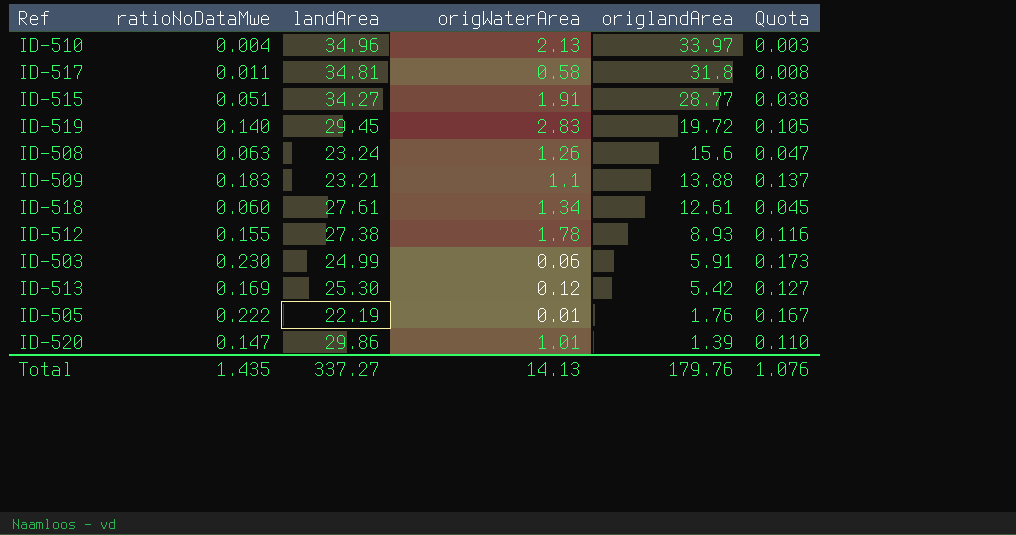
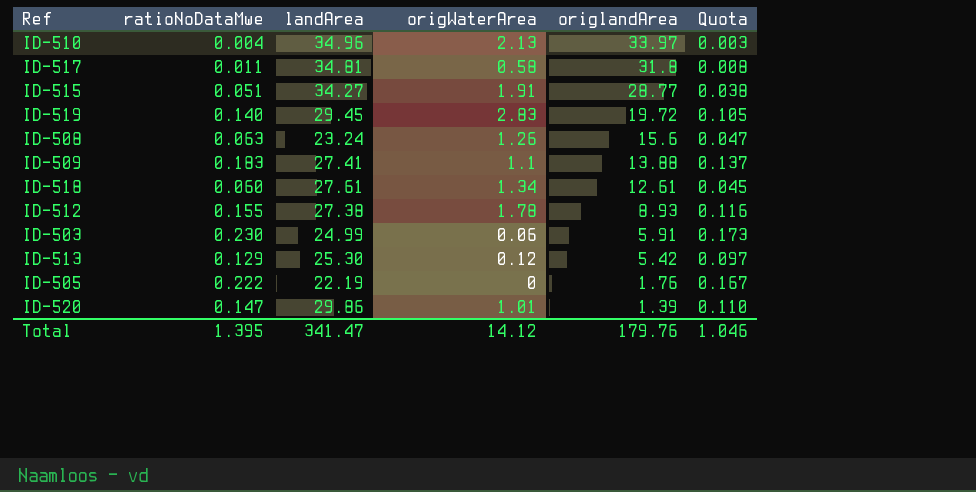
ID-509 | landArea: 23.21 -> 27.41
ID-513 | ratioNoDataMwe: 0.169 -> 0.129
ID-513 | Quota: 0.127 -> 0.097
ID-505 | origWaterArea: 0.01 -> 0
Total | ratioNoDataMwe: 1.435 -> 1.395
Total | landArea: 337.27 -> 341.47
Total | origWaterArea: 14.13 -> 14.12
Total | Quota: 1.076 -> 1.046

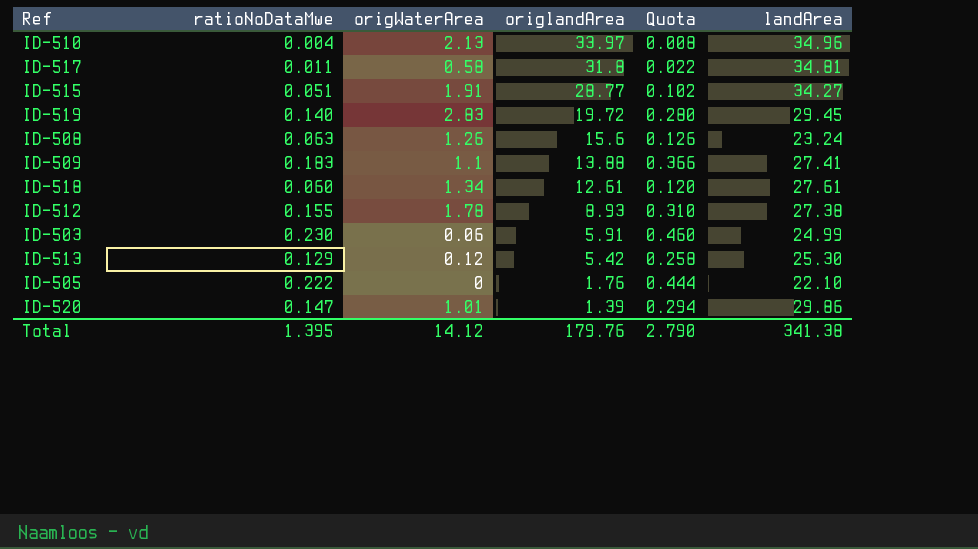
column Quota | formula: [ratioNoDataMwe] * 0.75 -> [ratioNoDataMwe] * 2
column landArea | position: 3 -> 6
ID-505 | landArea: 22.19 -> 22.10
Total | Quota: 1.046 -> 2.790
Total | landArea: 341.47 -> 341.38

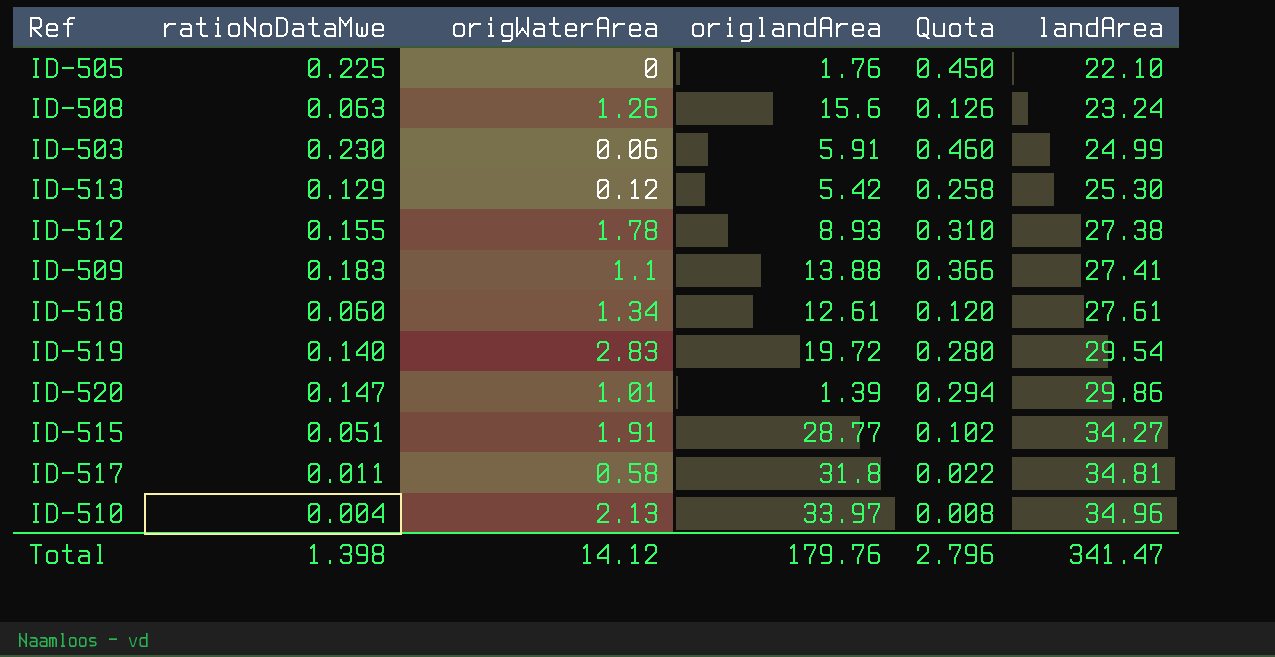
row order: origlandArea descending -> landArea ascending
ID-505 | ratioNoDataMwe: 0.222 -> 0.225
ID-505 | Quota: 0.444 -> 0.450
ID-519 | landArea: 29.45 -> 29.54
Total | ratioNoDataMwe: 1.395 -> 1.398
Total | Quota: 2.790 -> 2.796
Total | landArea: 341.38 -> 341.47

